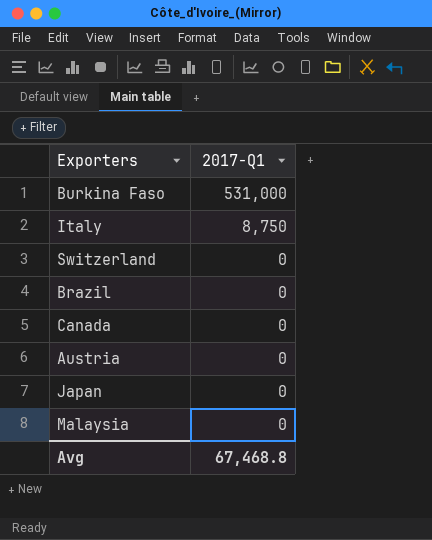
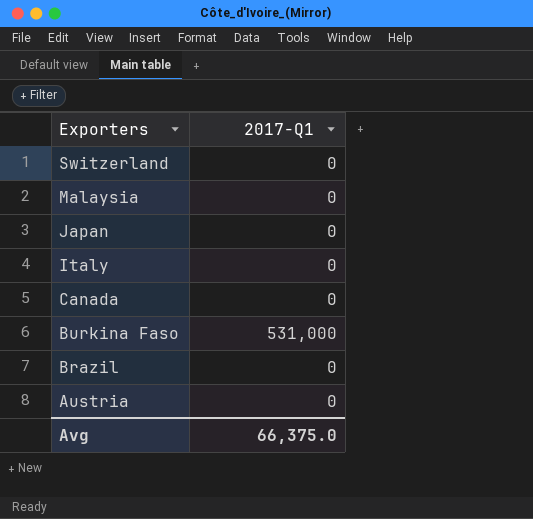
row order: 2017-Q1 descending -> Exporters descending
Italy | 2017-Q1: 8,750 -> 0
Avg | 2017-Q1: 67,468.8 -> 66,375.0

